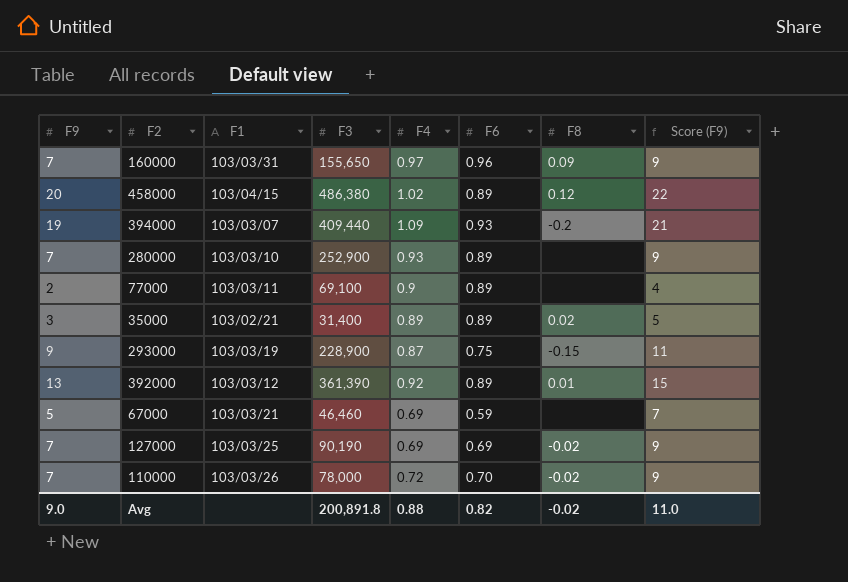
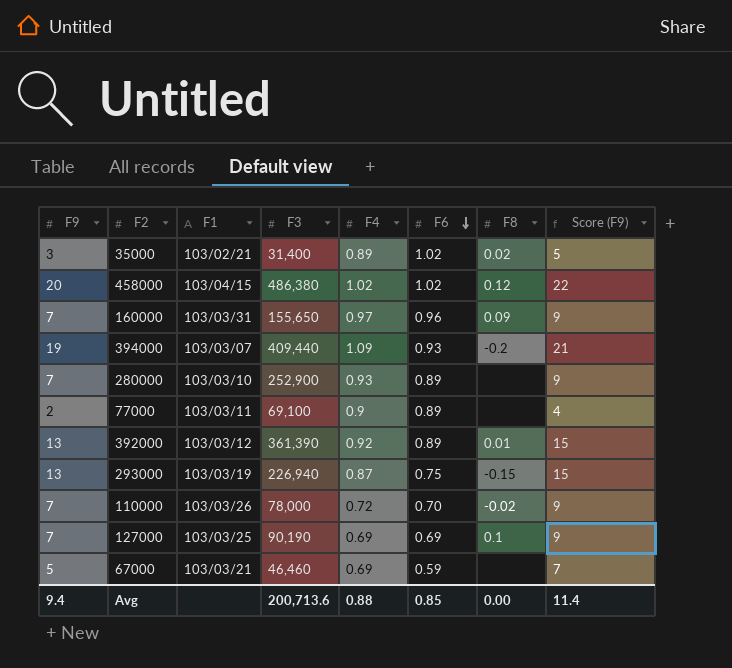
row order: none -> F6 descending
35000 | F6: 0.89 -> 1.02
458000 | F6: 0.89 -> 1.02
293000 | F9: 9 -> 13
293000 | F3: 228,900 -> 226,940
293000 | Score (F9): 11 -> 15
127000 | F8: -0.02 -> 0.1
Avg | F9: 9.0 -> 9.4
Avg | F3: 200,891.8 -> 200,713.6
Avg | F6: 0.82 -> 0.85
Avg | F8: -0.02 -> 0.00
Avg | Score (F9): 11.0 -> 11.4

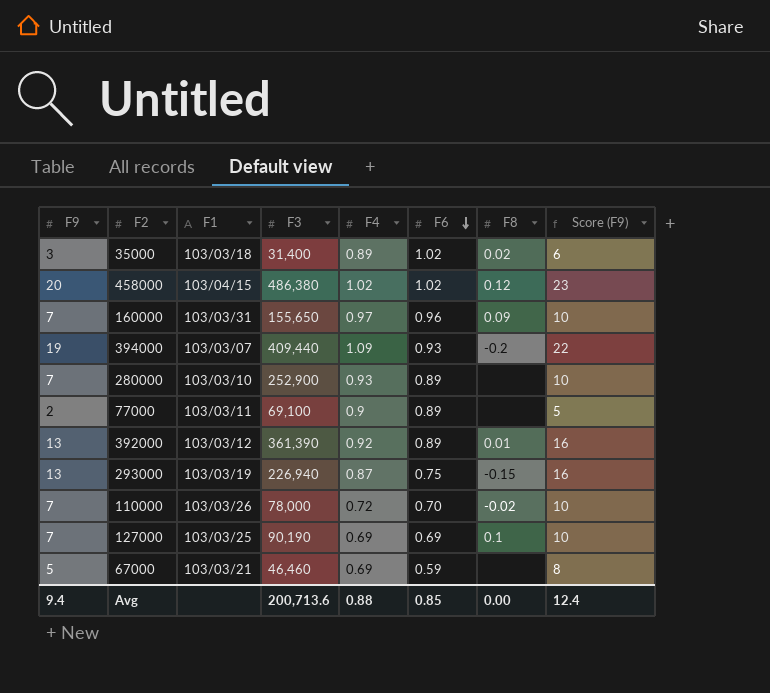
column Score (F9) | formula: [F9] + 2 -> [F9] + 3
35000 | F1: 103/02/21 -> 103/03/18
Avg | Score (F9): 11.4 -> 12.4

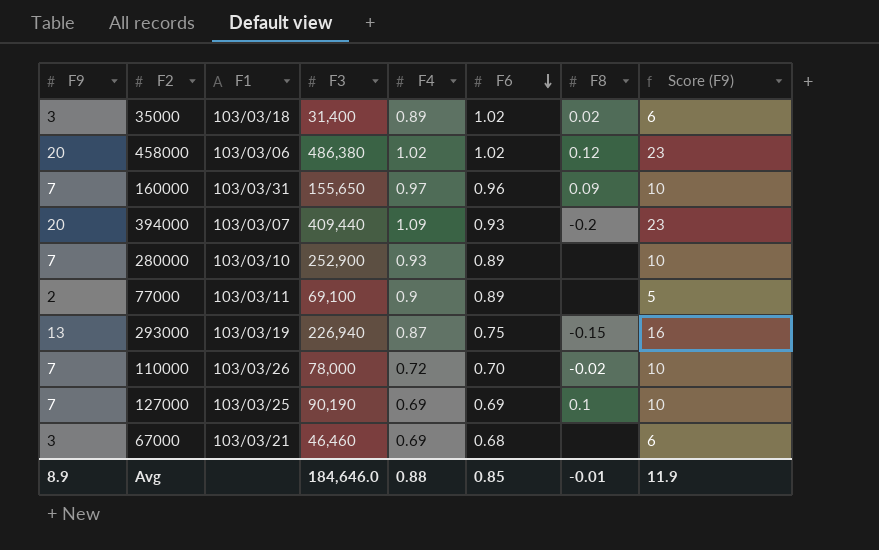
row 392000: 13 | 103/03/12 | 361,390 | 0.92 | 0.89 | 0.01 | 16 -> none
458000 | F1: 103/04/15 -> 103/03/06
394000 | F9: 19 -> 20
394000 | Score (F9): 22 -> 23
67000 | F9: 5 -> 3
67000 | F6: 0.59 -> 0.68
67000 | Score (F9): 8 -> 6
Avg | F9: 9.4 -> 8.9
Avg | F3: 200,713.6 -> 184,646.0
Avg | F8: 0.00 -> -0.01
Avg | Score (F9): 12.4 -> 11.9

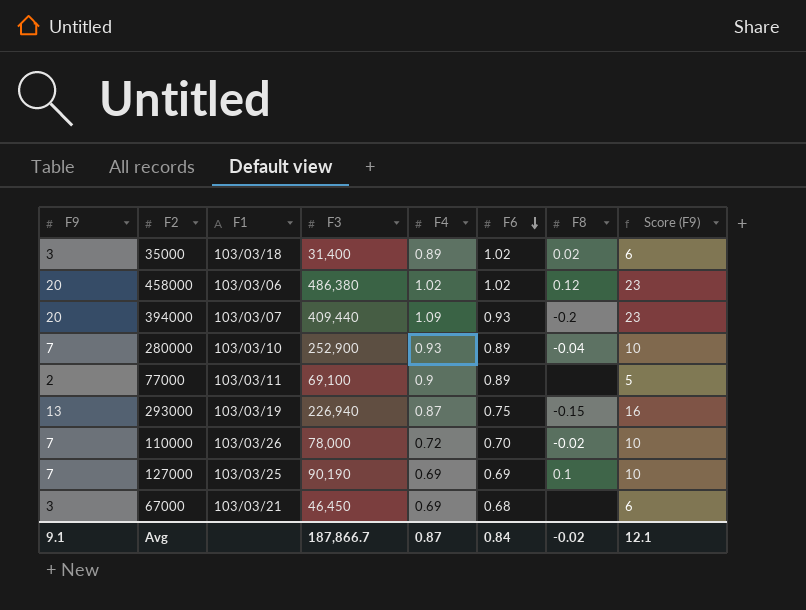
row 160000: 7 | 103/03/31 | 155,650 | 0.97 | 0.96 | 0.09 | 10 -> none
280000 | F8: none -> -0.04
67000 | F3: 46,460 -> 46,450
Avg | F9: 8.9 -> 9.1
Avg | F3: 184,646.0 -> 187,866.7
Avg | F4: 0.88 -> 0.87
Avg | F6: 0.85 -> 0.84
Avg | F8: -0.01 -> -0.02
Avg | Score (F9): 11.9 -> 12.1

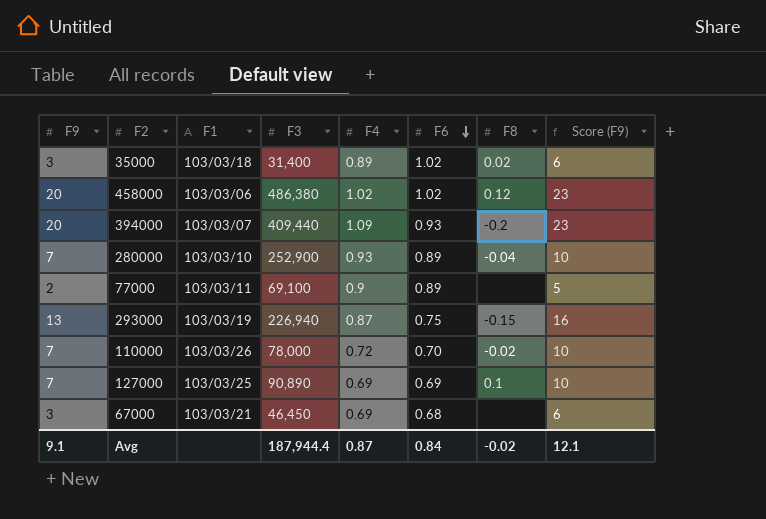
127000 | F3: 90,190 -> 90,890
Avg | F3: 187,866.7 -> 187,944.4

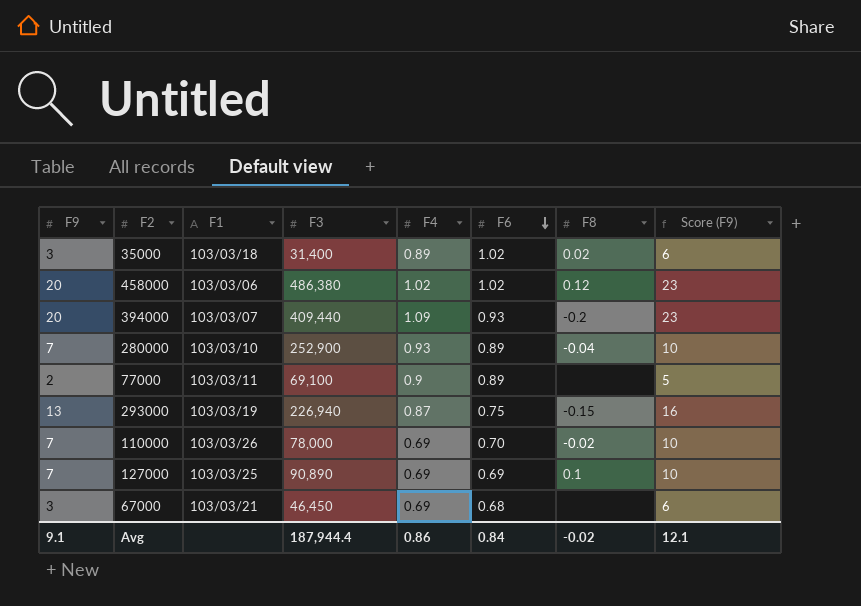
110000 | F4: 0.72 -> 0.69
Avg | F4: 0.87 -> 0.86

